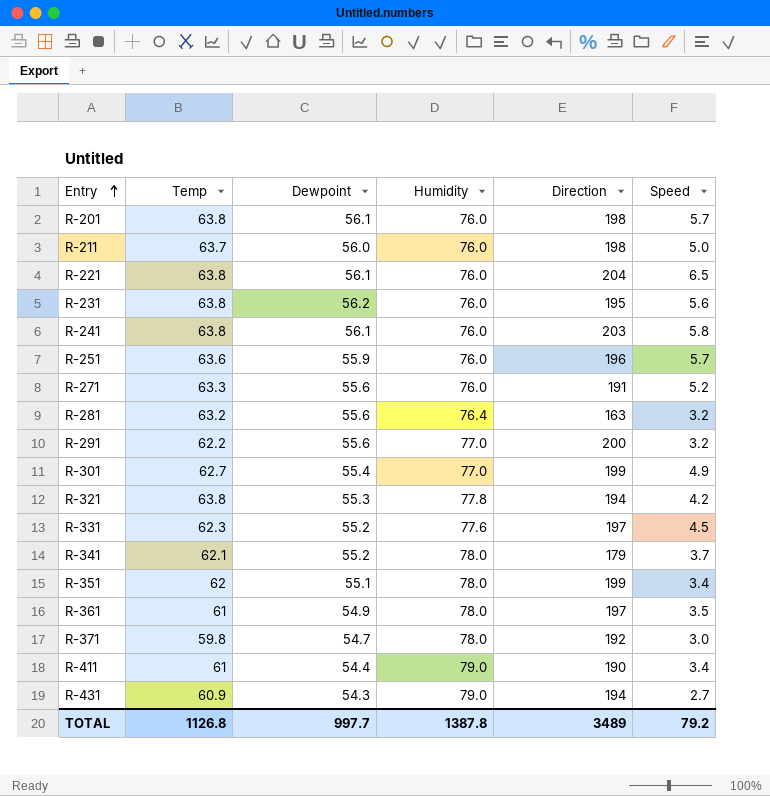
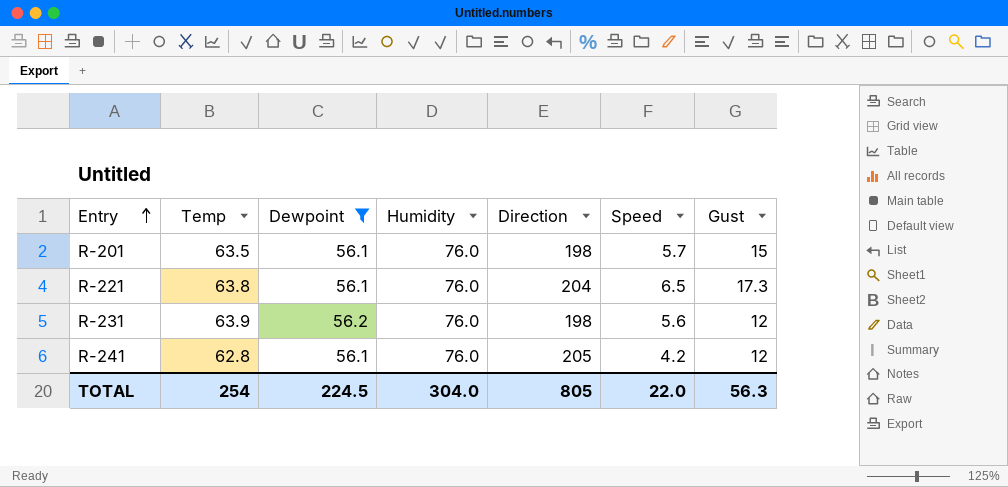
filter: none -> Dewpoint >= 56.1
column Gust | position: none -> 7
R-201 | Temp: 63.8 -> 63.5
R-231 | Temp: 63.8 -> 63.9
R-231 | Direction: 195 -> 198
R-241 | Temp: 63.8 -> 62.8
R-241 | Direction: 203 -> 205
R-241 | Speed: 5.8 -> 4.2
TOTAL | Temp: 1126.8 -> 254
TOTAL | Dewpoint: 997.7 -> 224.5
TOTAL | Humidity: 1387.8 -> 304.0
TOTAL | Direction: 3489 -> 805
TOTAL | Speed: 79.2 -> 22.0

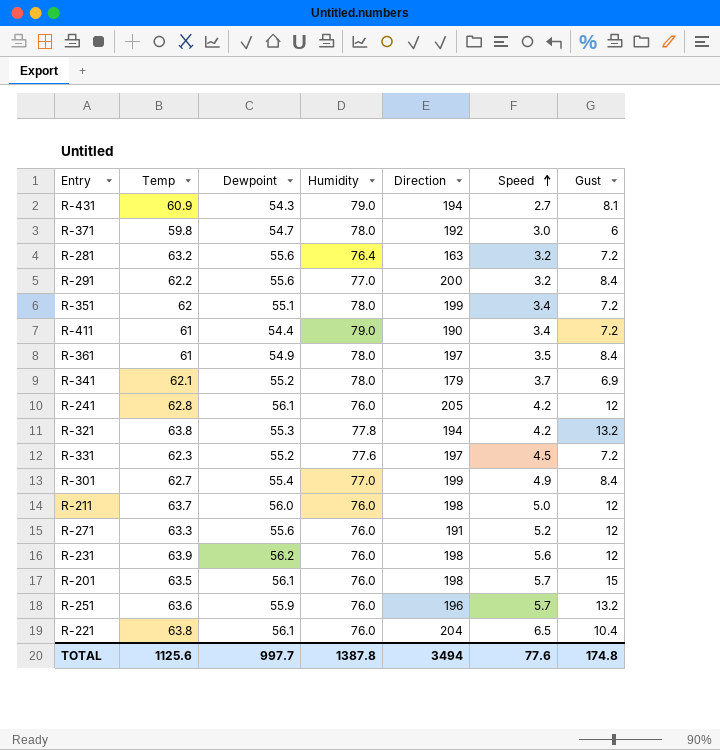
filter: Dewpoint >= 56.1 -> none
row order: Entry ascending -> Speed ascending
R-221 | Gust: 17.3 -> 10.4
TOTAL | Temp: 254 -> 1125.6
TOTAL | Dewpoint: 224.5 -> 997.7
TOTAL | Humidity: 304.0 -> 1387.8
TOTAL | Direction: 805 -> 3494
TOTAL | Speed: 22.0 -> 77.6
TOTAL | Gust: 56.3 -> 174.8

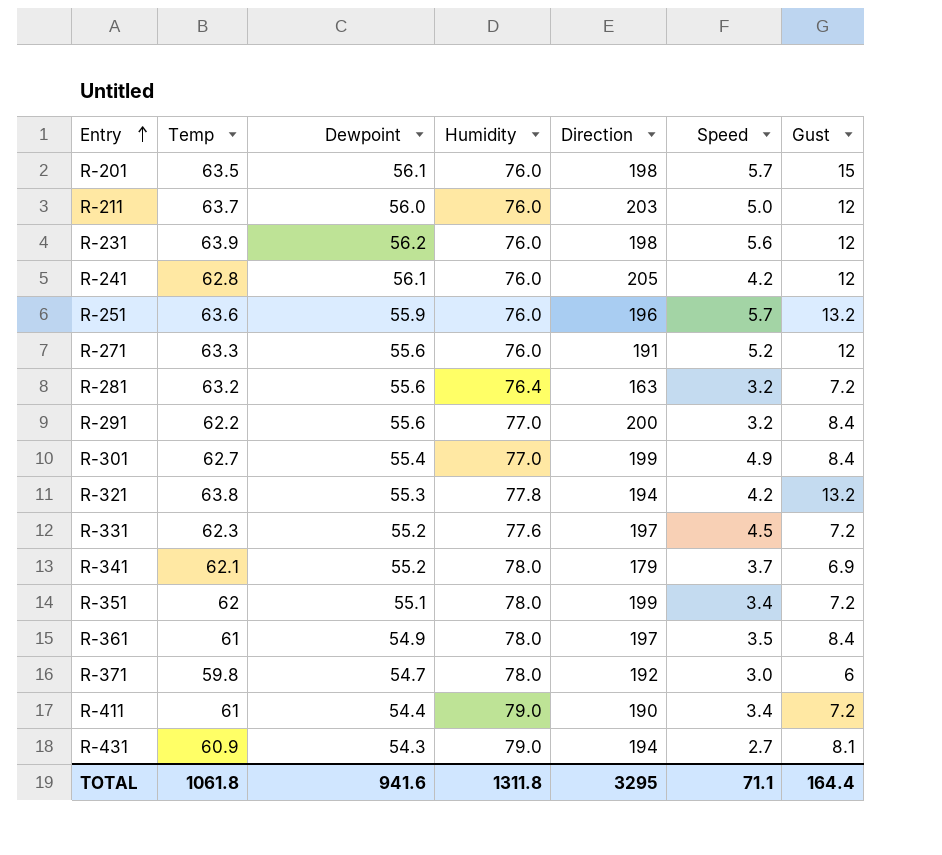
row order: Speed ascending -> Entry ascending
row R-221: 63.8 | 56.1 | 76.0 | 204 | 6.5 | 10.4 -> none
R-211 | Direction: 198 -> 203
TOTAL | Temp: 1125.6 -> 1061.8
TOTAL | Dewpoint: 997.7 -> 941.6
TOTAL | Humidity: 1387.8 -> 1311.8
TOTAL | Direction: 3494 -> 3295
TOTAL | Speed: 77.6 -> 71.1
TOTAL | Gust: 174.8 -> 164.4

